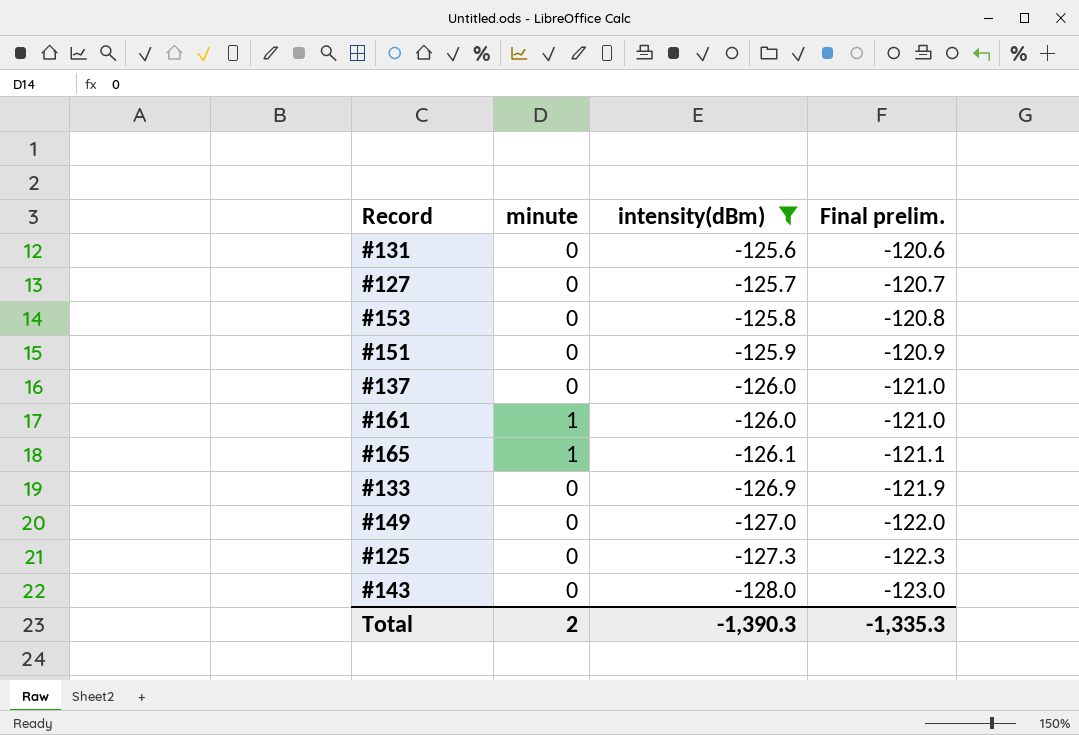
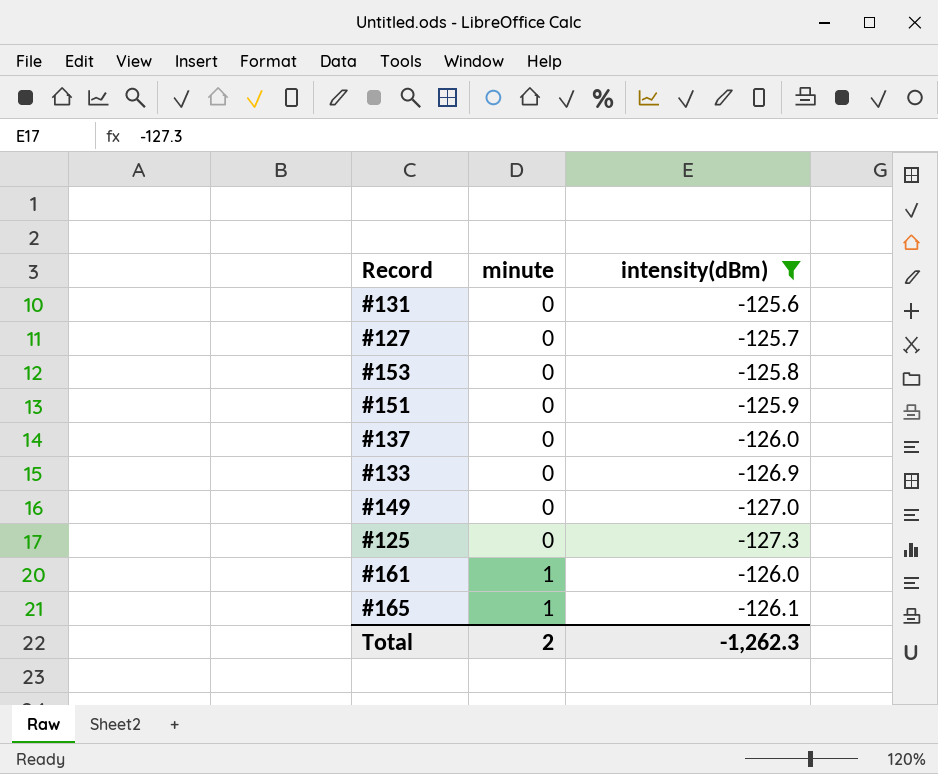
row order: intensity(dBm) descending -> minute ascending
column Final prelim. | formula: [intensity(dBm)] + 5 -> none
row #143: 0 | -128.0 | -123.0 -> none
Total | intensity(dBm): -1,390.3 -> -1,262.3

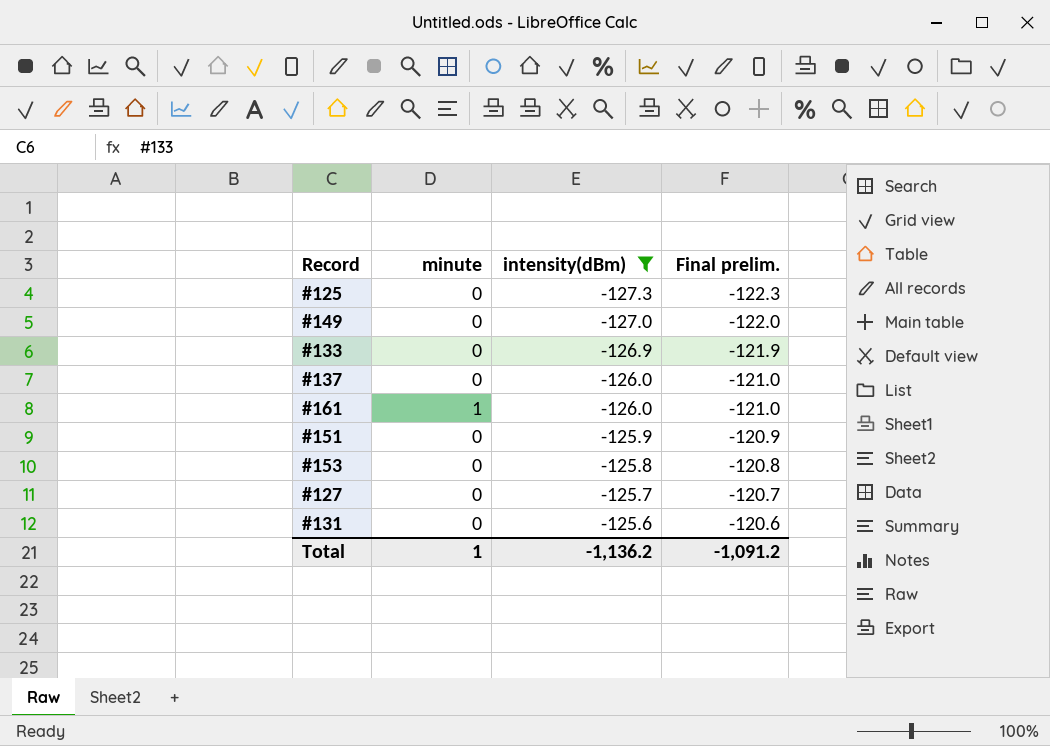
row order: minute ascending -> intensity(dBm) ascending
column Final prelim. | formula: none -> [intensity(dBm)] + 5
row #165: 1 | -126.1 -> none
Total | minute: 2 -> 1
Total | intensity(dBm): -1,262.3 -> -1,136.2

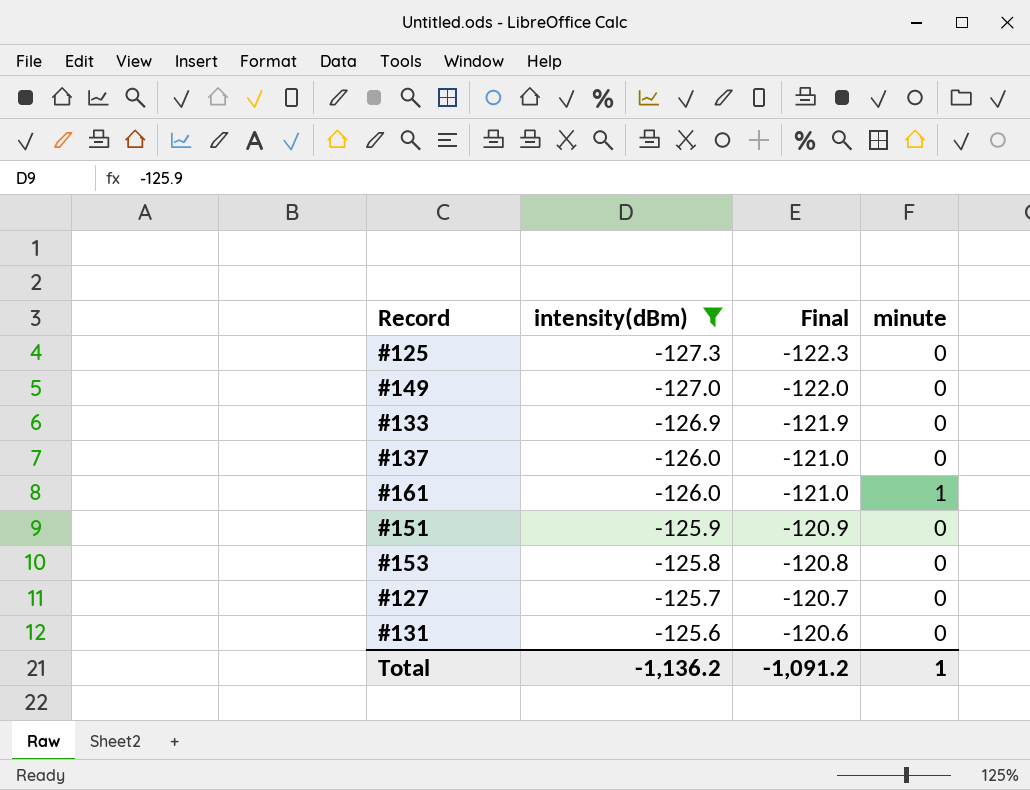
column name: Final prelim. -> Final
column minute | position: 2 -> 4

